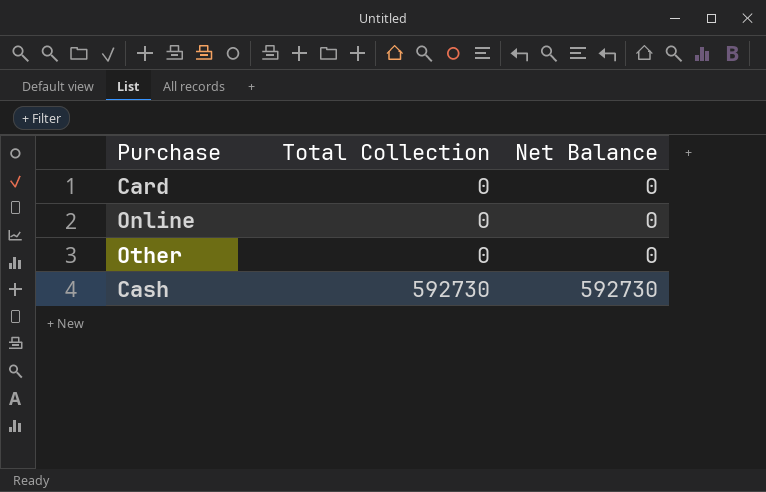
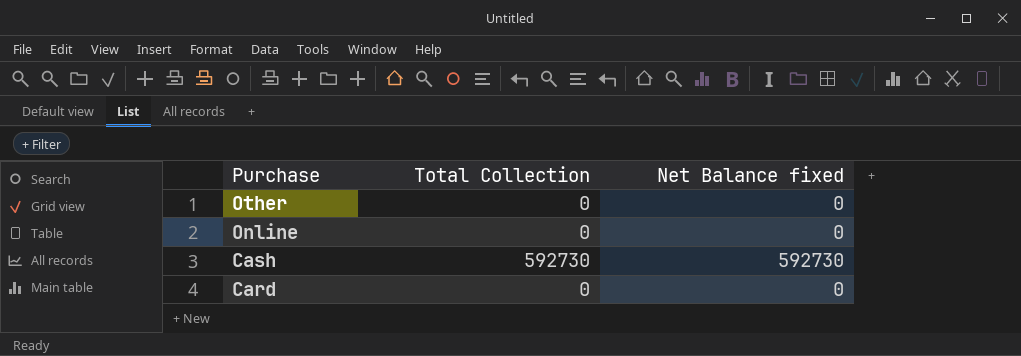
row order: Total Collection ascending -> Purchase descending
column name: Net Balance -> Net Balance fixed

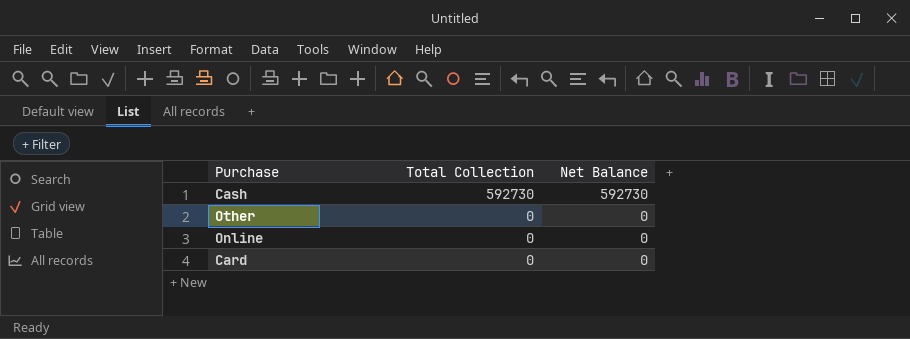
row order: Purchase descending -> Total Collection descending
column name: Net Balance fixed -> Net Balance

